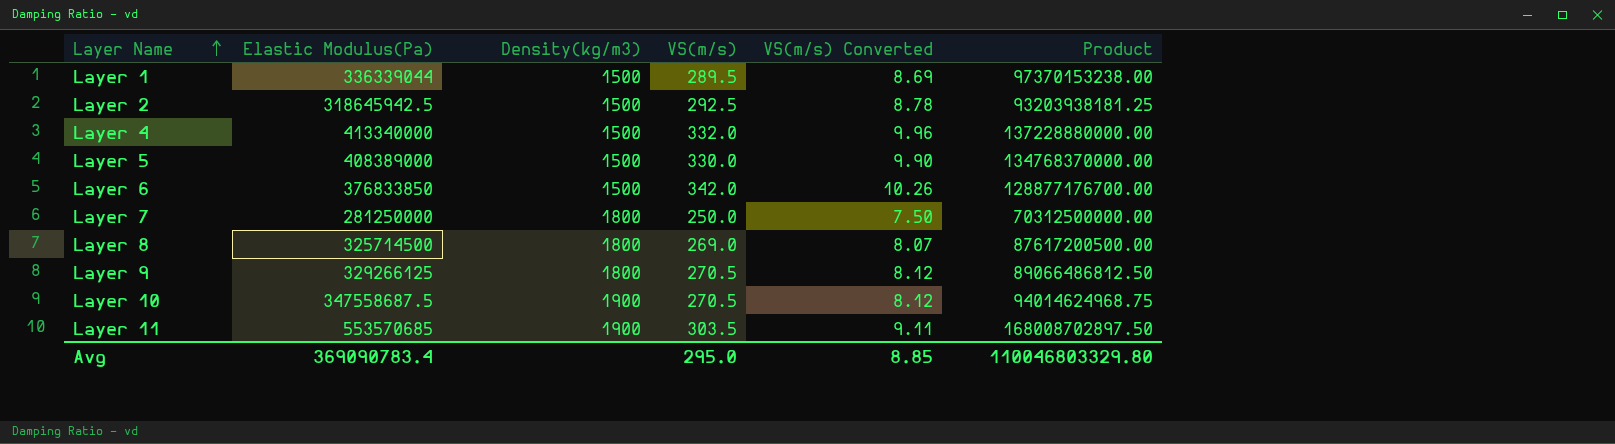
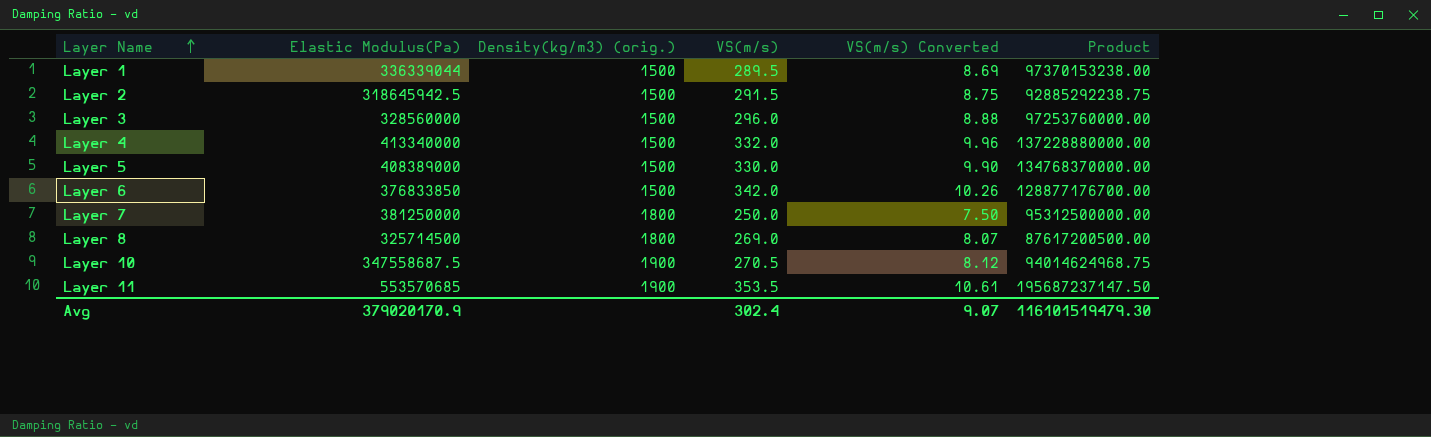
column name: Density(kg/m3) -> Density(kg/m3) (orig.)
row Layer 9: 329266125 | 1800 | 270.5 | 8.12 | 89066486812.50 -> none
Layer 2 | VS(m/s): 292.5 -> 291.5
Layer 2 | VS(m/s) Converted: 8.78 -> 8.75
Layer 2 | Product: 93203938181.25 -> 92885292238.75
row Layer 3: none -> 328560000 | 1500 | 296.0 | 8.88 | 97253760000.00
Layer 7 | Elastic Modulus(Pa): 281250000 -> 381250000
Layer 7 | Product: 70312500000.00 -> 95312500000.00
Layer 11 | VS(m/s): 303.5 -> 353.5
Layer 11 | VS(m/s) Converted: 9.11 -> 10.61
Layer 11 | Product: 168008702897.50 -> 195687237147.50
Avg | Elastic Modulus(Pa): 369090783.4 -> 379020170.9
Avg | VS(m/s): 295.0 -> 302.4
Avg | VS(m/s) Converted: 8.85 -> 9.07
Avg | Product: 110046803329.80 -> 116101519479.30

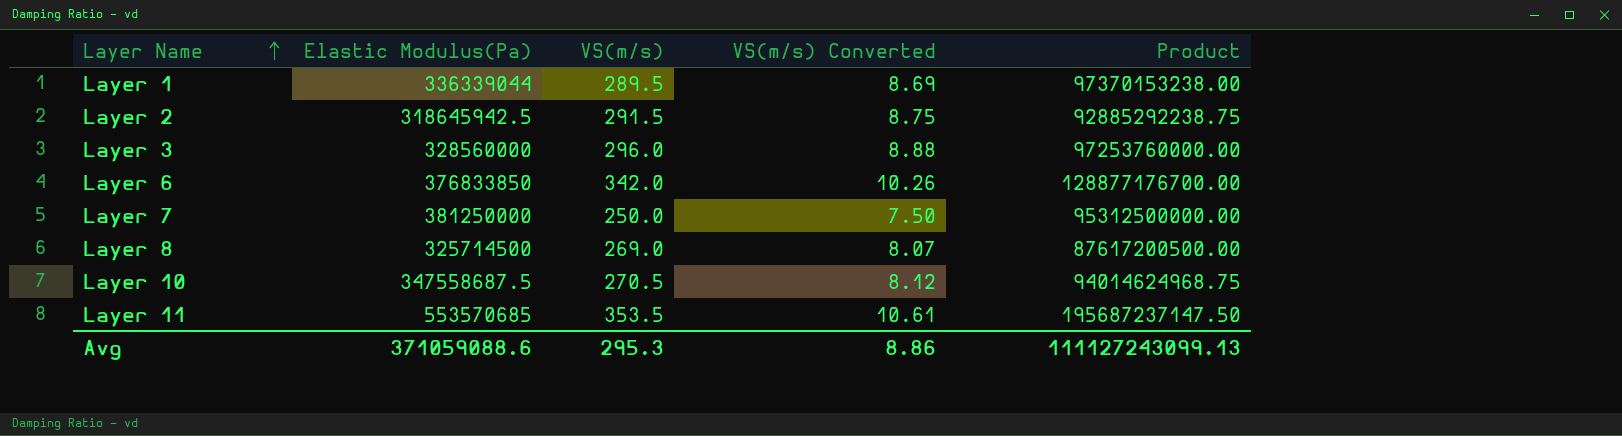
column Density(kg/m3) (orig.) | position: 3 -> none
row Layer 4: 413340000 | 1500 | 332.0 | 9.96 | 137228880000.00 -> none
row Layer 5: 408389000 | 1500 | 330.0 | 9.90 | 134768370000.00 -> none
Avg | Elastic Modulus(Pa): 379020170.9 -> 371059088.6
Avg | VS(m/s): 302.4 -> 295.3
Avg | VS(m/s) Converted: 9.07 -> 8.86
Avg | Product: 116101519479.30 -> 111127243099.13

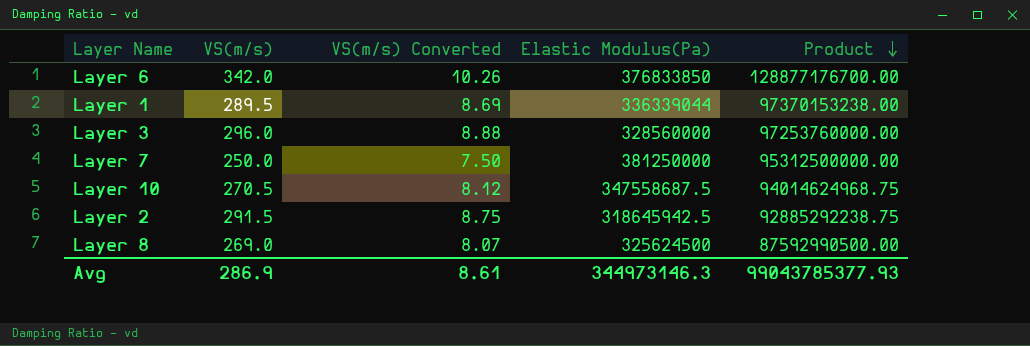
row order: Layer Name ascending -> Product descending
column Elastic Modulus(Pa) | position: 2 -> 4
row Layer 11: 553570685 | 353.5 | 10.61 | 195687237147.50 -> none
Layer 8 | Elastic Modulus(Pa): 325714500 -> 325624500
Layer 8 | Product: 87617200500.00 -> 87592990500.00
Avg | VS(m/s): 295.3 -> 286.9
Avg | VS(m/s) Converted: 8.86 -> 8.61
Avg | Elastic Modulus(Pa): 371059088.6 -> 344973146.3
Avg | Product: 111127243099.13 -> 99043785377.93

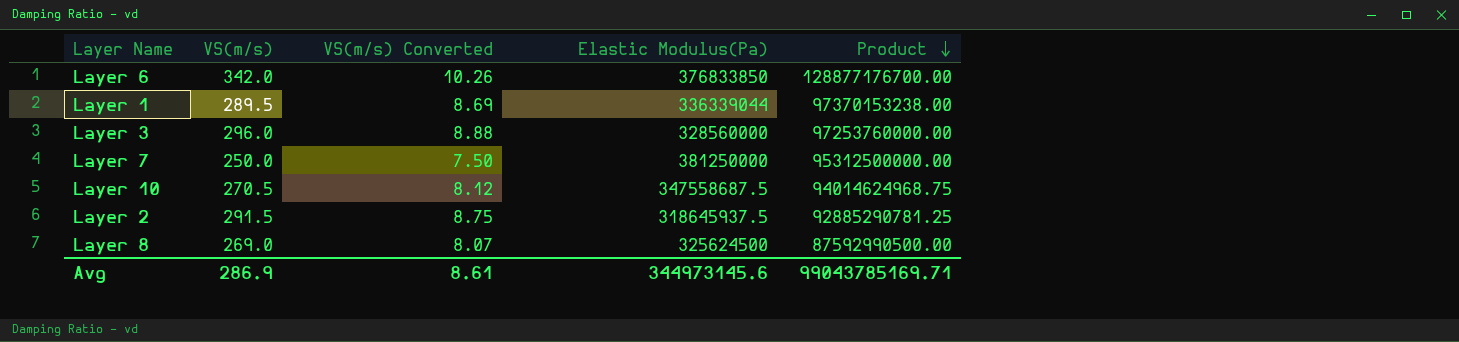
Layer 2 | Elastic Modulus(Pa): 318645942.5 -> 318645937.5
Layer 2 | Product: 92885292238.75 -> 92885290781.25
Avg | Elastic Modulus(Pa): 344973146.3 -> 344973145.6
Avg | Product: 99043785377.93 -> 99043785169.71

